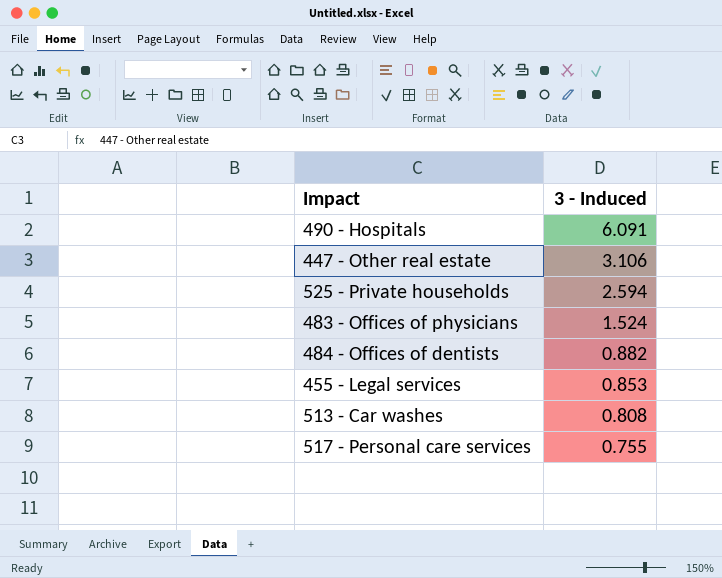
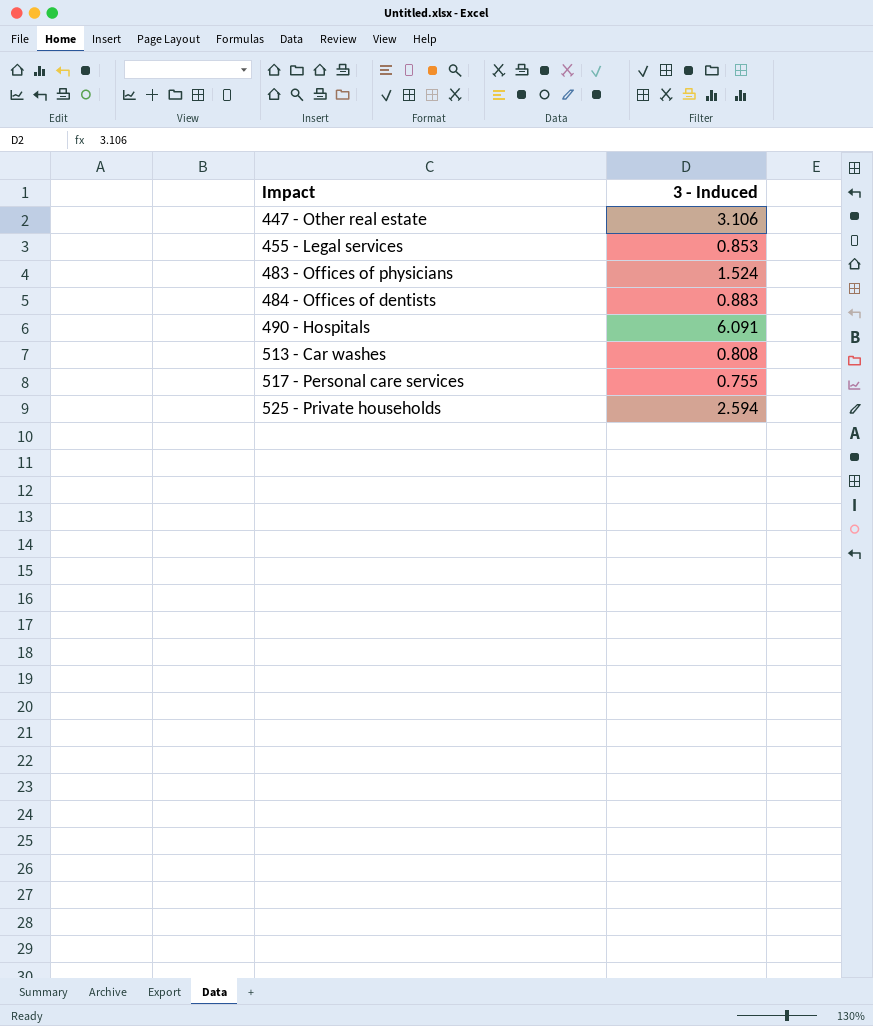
row order: 3 - Induced descending -> Impact ascending
484 - Offices of dentists | 3 - Induced: 0.882 -> 0.883

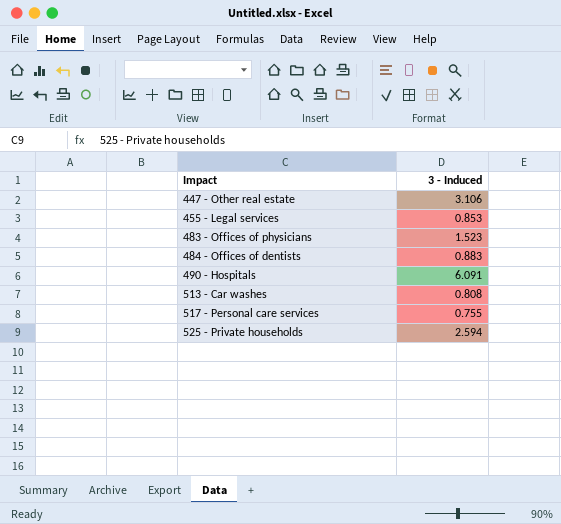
483 - Offices of physicians | 3 - Induced: 1.524 -> 1.523

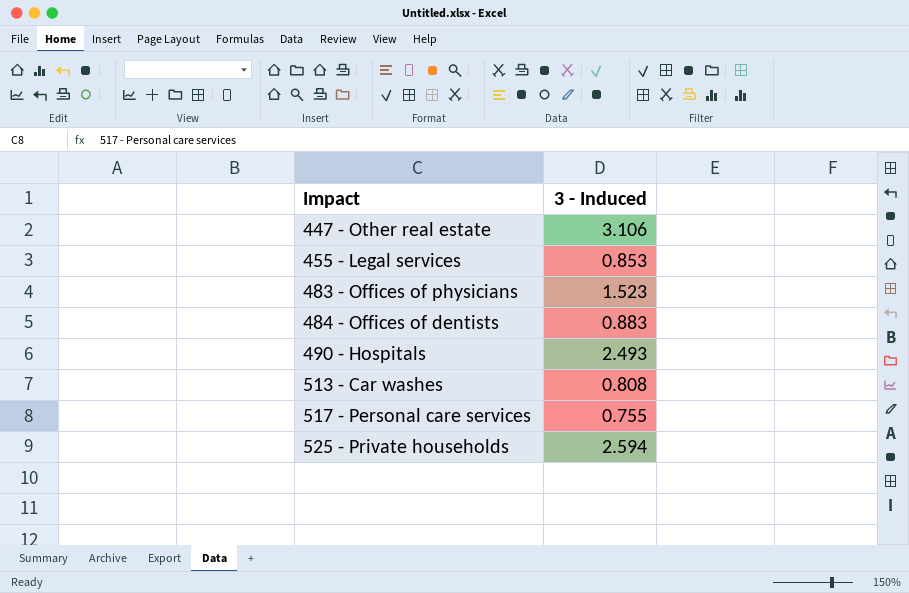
490 - Hospitals | 3 - Induced: 6.091 -> 2.493

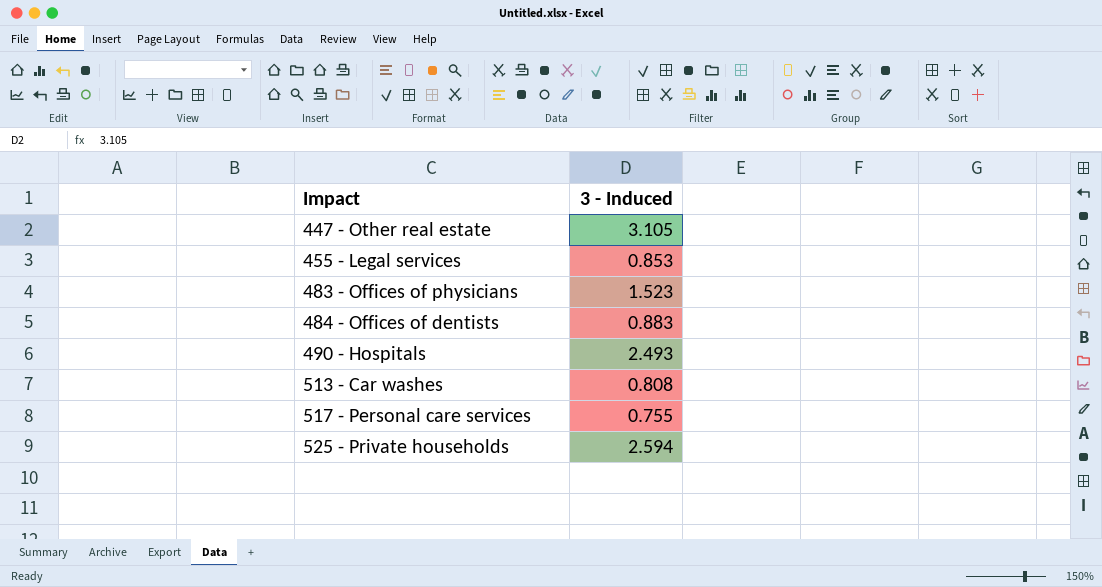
447 - Other real estate | 3 - Induced: 3.106 -> 3.105

